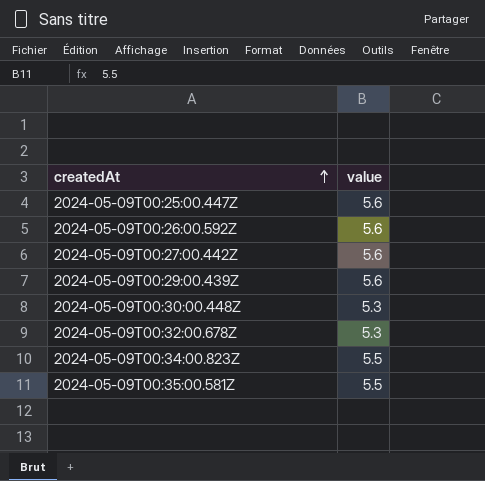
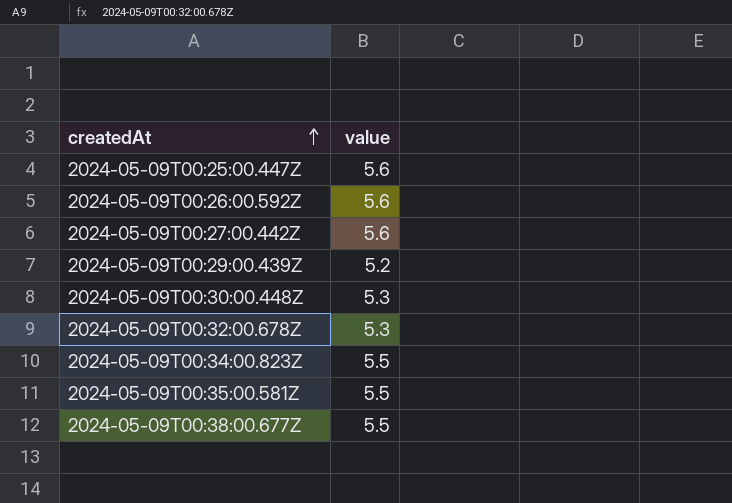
2024-05-09T00:29:00.439Z | value: 5.6 -> 5.2
row 2024-05-09T00:38:00.677Z: none -> 5.5

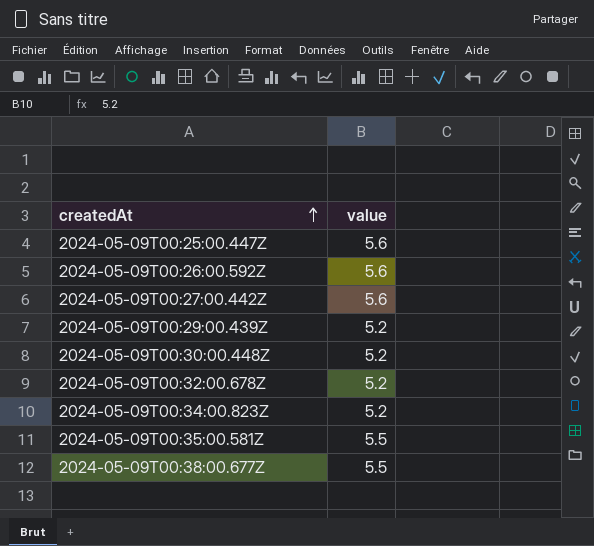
2024-05-09T00:30:00.448Z | value: 5.3 -> 5.2
2024-05-09T00:32:00.678Z | value: 5.3 -> 5.2
2024-05-09T00:34:00.823Z | value: 5.5 -> 5.2

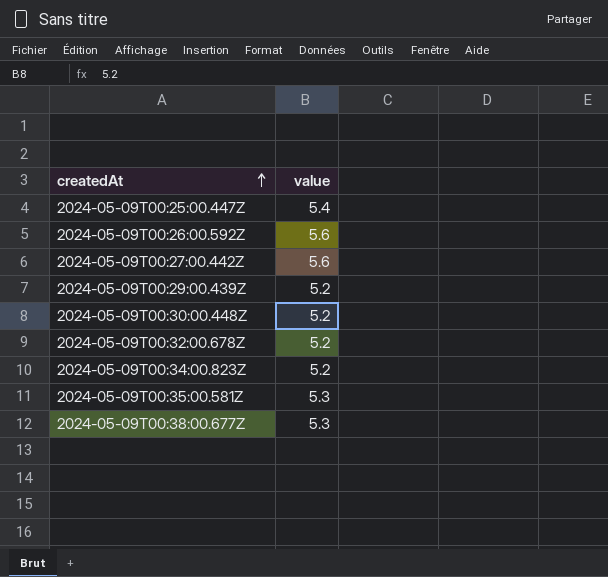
2024-05-09T00:25:00.447Z | value: 5.6 -> 5.4
2024-05-09T00:35:00.581Z | value: 5.5 -> 5.3
2024-05-09T00:38:00.677Z | value: 5.5 -> 5.3

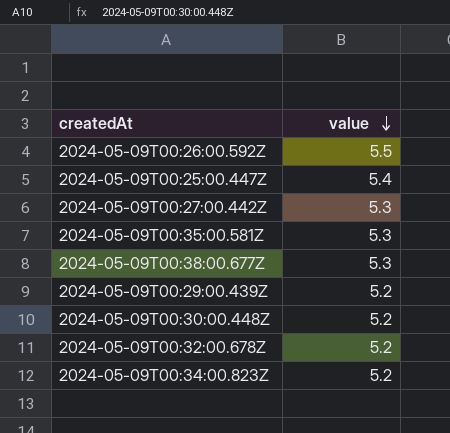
row order: createdAt ascending -> value descending
2024-05-09T00:26:00.592Z | value: 5.6 -> 5.5
2024-05-09T00:27:00.442Z | value: 5.6 -> 5.3

